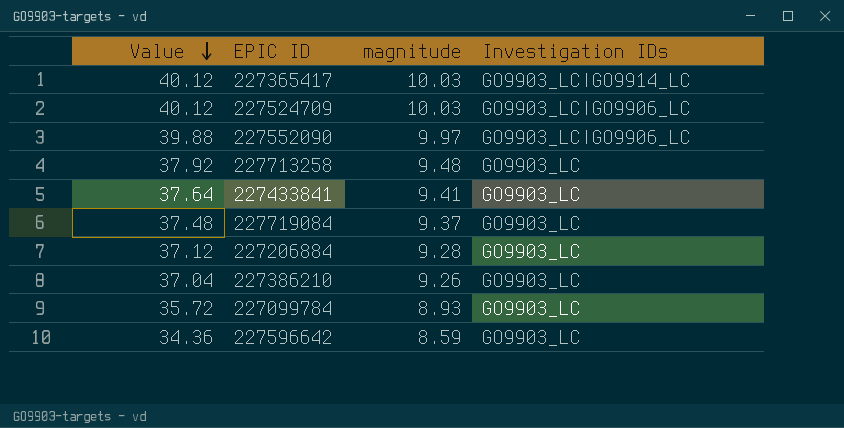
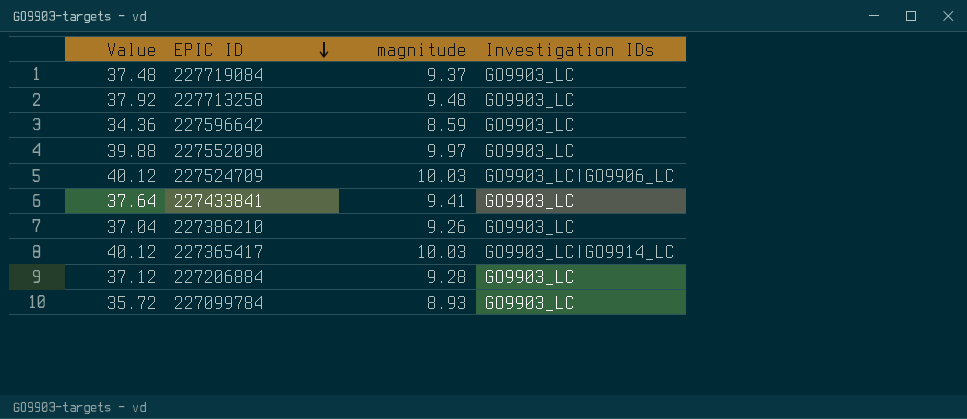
row order: Value descending -> EPIC ID descending
227552090 | Investigation IDs: GO9903_LC|GO9906_LC -> GO9903_LC

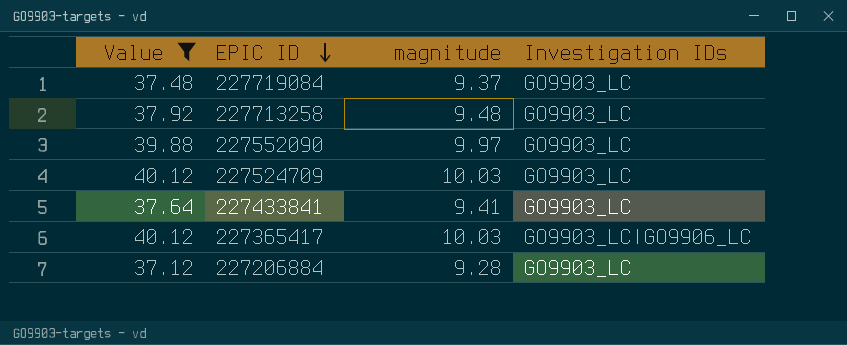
filter: none -> Value >= 37.12
227524709 | Investigation IDs: GO9903_LC|GO9906_LC -> GO9903_LC
227365417 | Investigation IDs: GO9903_LC|GO9914_LC -> GO9903_LC|GO9906_LC

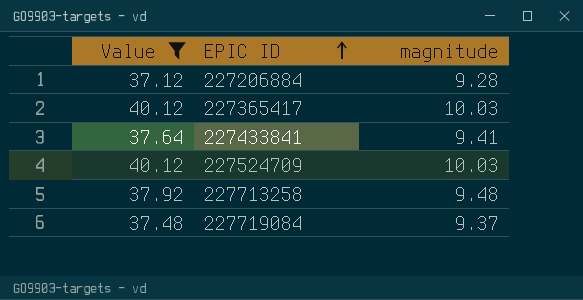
row order: EPIC ID descending -> EPIC ID ascending
column Investigation IDs | position: 4 -> none
row 227552090: 39.88 | 9.97 | GO9903_LC -> none

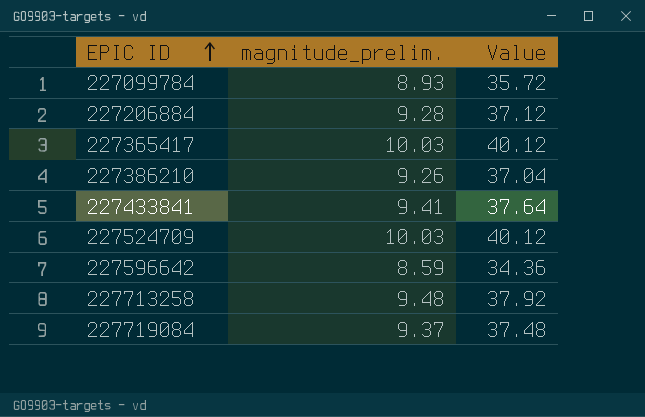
filter: Value >= 37.12 -> none
column name: magnitude -> magnitude_prelim.
column Value | position: 1 -> 3

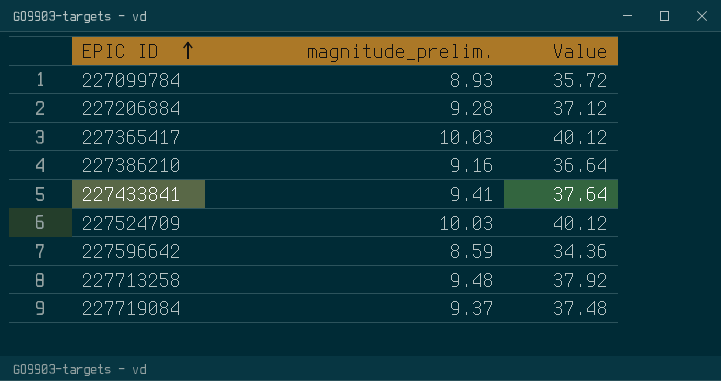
227386210 | magnitude_prelim.: 9.26 -> 9.16
227386210 | Value: 37.04 -> 36.64

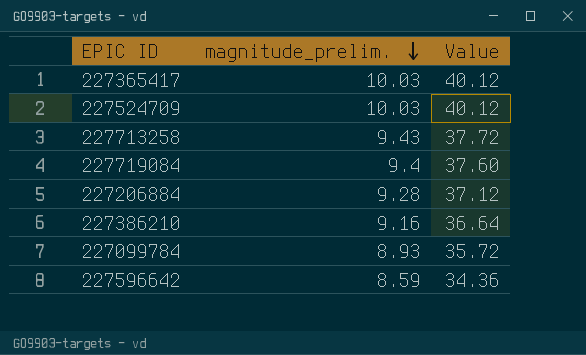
row order: EPIC ID ascending -> magnitude_prelim. descending
row 227433841: 9.41 | 37.64 -> none
227713258 | magnitude_prelim.: 9.48 -> 9.43
227713258 | Value: 37.92 -> 37.72
227719084 | magnitude_prelim.: 9.37 -> 9.4
227719084 | Value: 37.48 -> 37.60

